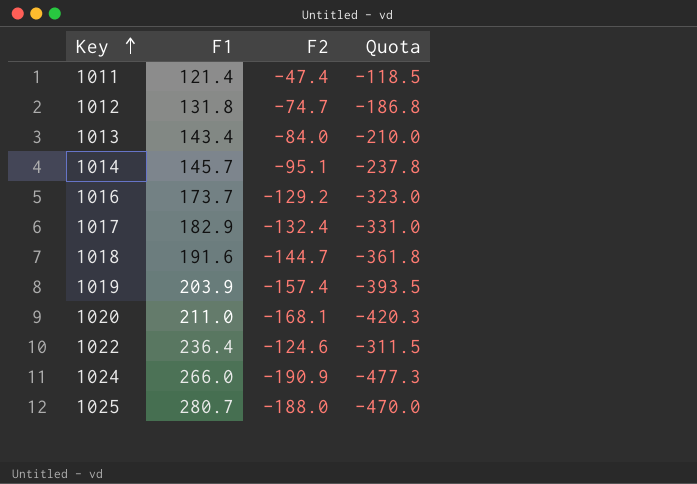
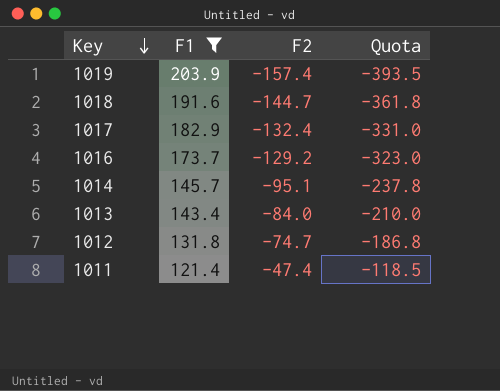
filter: none -> F1 <= 203.9
row order: Key ascending -> Key descending

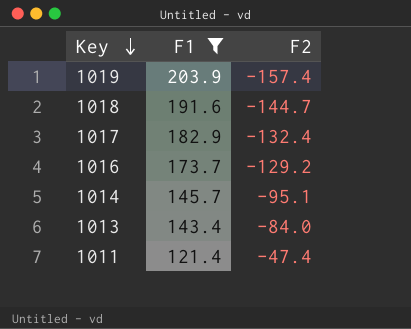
column Quota | formula: [F2] * 2.5 -> none
row 1012: 131.8 | -74.7 | -186.8 -> none

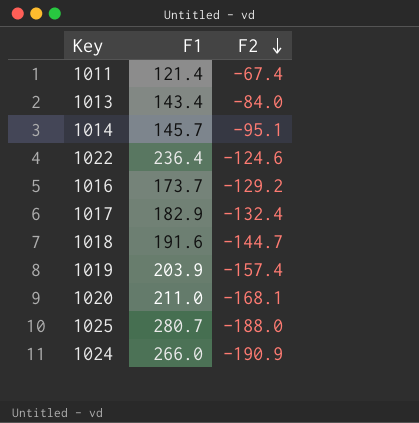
filter: F1 <= 203.9 -> none
row order: Key descending -> F2 descending
1011 | F2: -47.4 -> -67.4

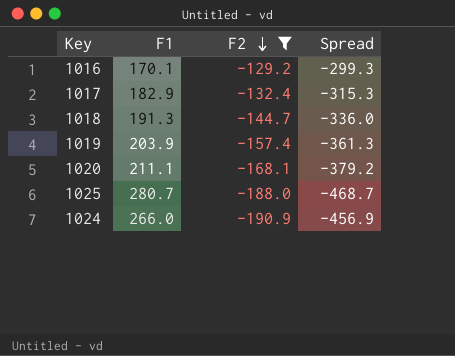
filter: none -> F2 <= -129.2
column Spread | formula: none -> [F2] - [F1]
1016 | F1: 173.7 -> 170.1
1018 | F1: 191.6 -> 191.3
1020 | F1: 211.0 -> 211.1

